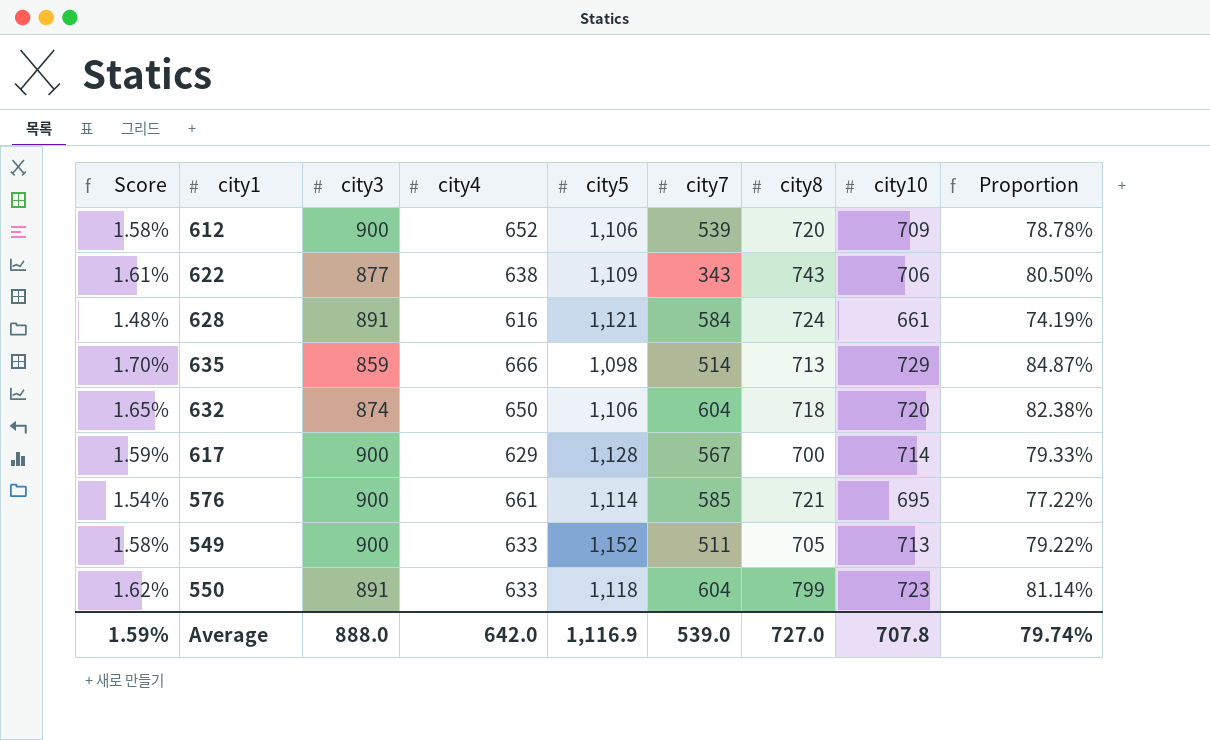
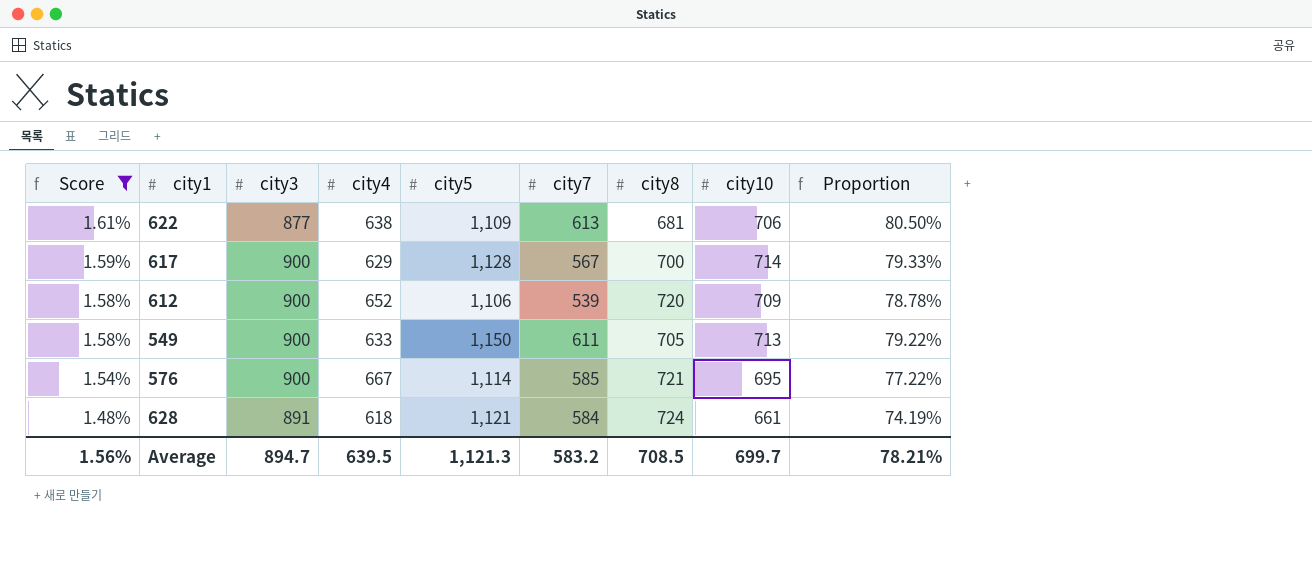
filter: none -> Score <= 1.61%
row order: none -> Score descending
622 | city7: 343 -> 613
622 | city8: 743 -> 681
549 | city5: 1,152 -> 1,150
549 | city7: 511 -> 611
576 | city4: 661 -> 667
628 | city4: 616 -> 618
Average | Score: 1.59% -> 1.56%
Average | city3: 888.0 -> 894.7
Average | city4: 642.0 -> 639.5
Average | city5: 1,116.9 -> 1,121.3
Average | city7: 539.0 -> 583.2
Average | city8: 727.0 -> 708.5
Average | city10: 707.8 -> 699.7
Average | Proportion: 79.74% -> 78.21%

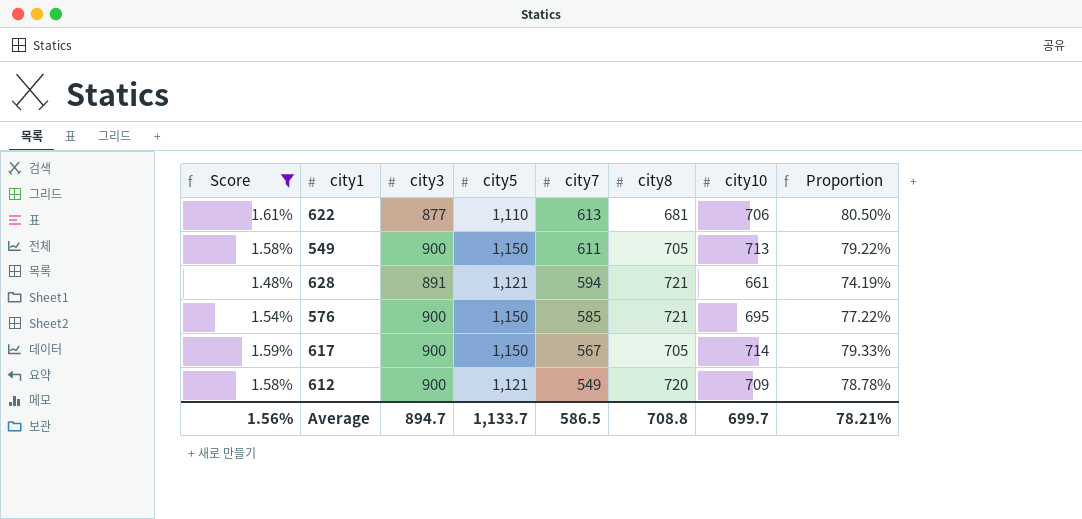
row order: Score descending -> city7 descending
column city4 | position: 4 -> none
622 | city5: 1,109 -> 1,110
628 | city7: 584 -> 594
628 | city8: 724 -> 721
576 | city5: 1,114 -> 1,150
617 | city5: 1,128 -> 1,150
617 | city8: 700 -> 705
612 | city5: 1,106 -> 1,121
612 | city7: 539 -> 549
Average | city5: 1,121.3 -> 1,133.7
Average | city7: 583.2 -> 586.5
Average | city8: 708.5 -> 708.8

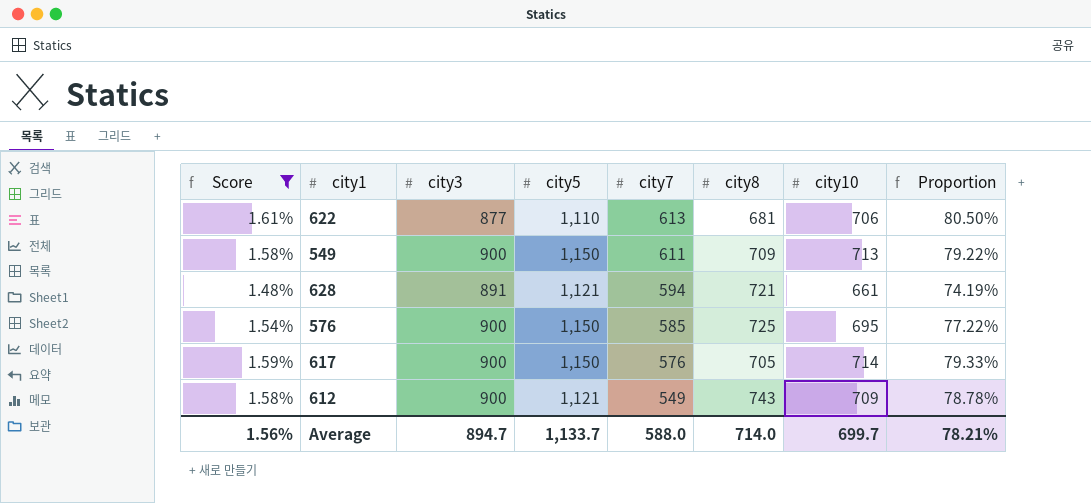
549 | city8: 705 -> 709
576 | city8: 721 -> 725
617 | city7: 567 -> 576
612 | city8: 720 -> 743
Average | city7: 586.5 -> 588.0
Average | city8: 708.8 -> 714.0

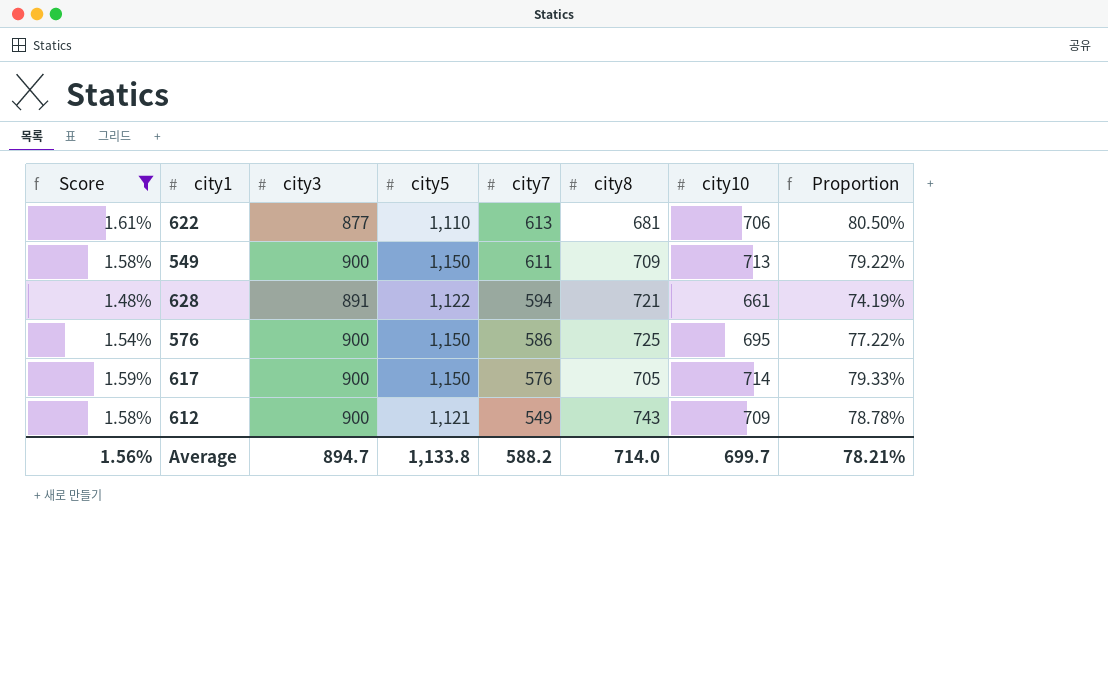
628 | city5: 1,121 -> 1,122
576 | city7: 585 -> 586
Average | city5: 1,133.7 -> 1,133.8
Average | city7: 588.0 -> 588.2

